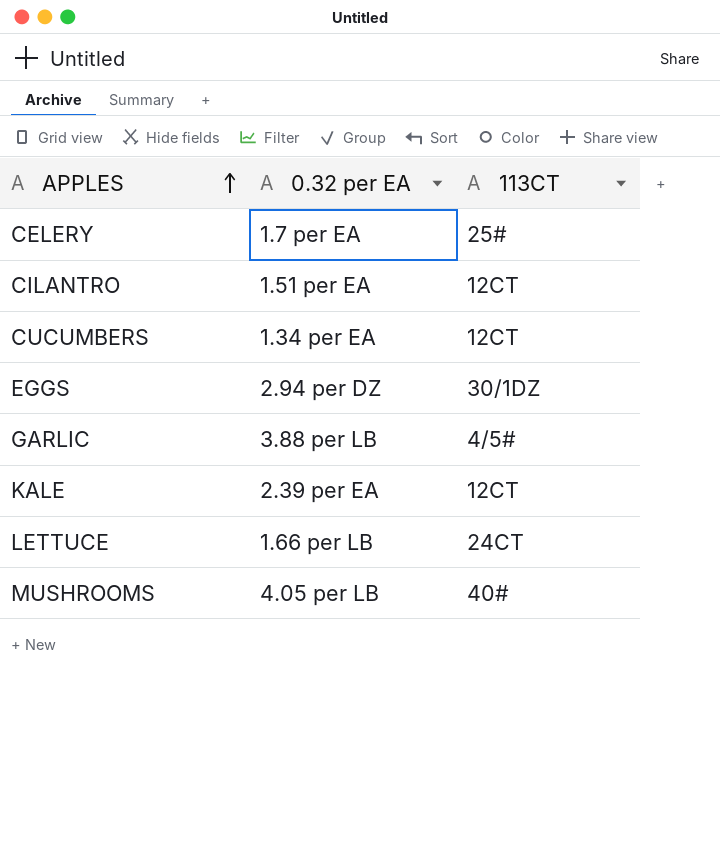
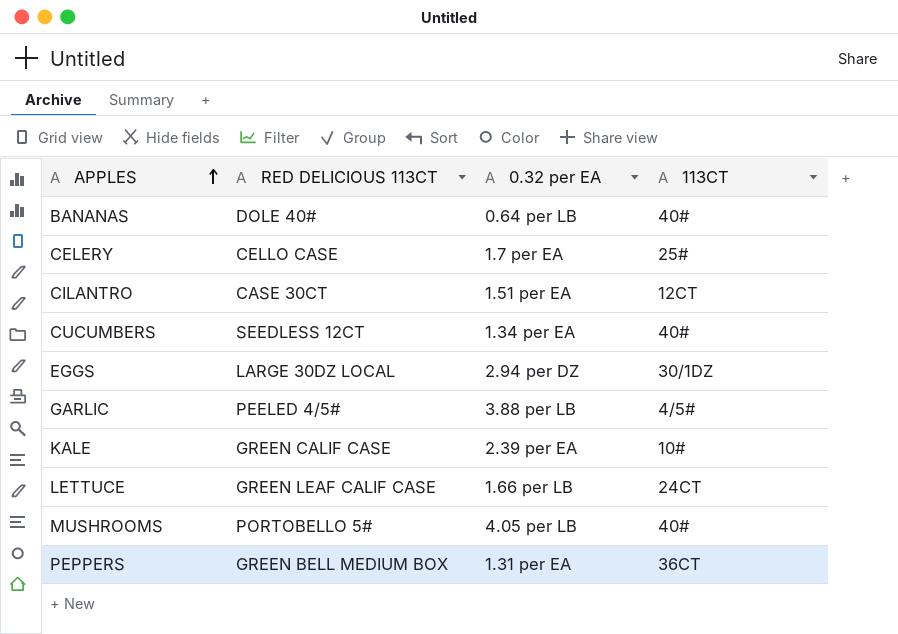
column RED DELICIOUS 113CT | position: none -> 2
row BANANAS: none -> DOLE 40# | 0.64 per LB | 40#
CUCUMBERS | 113CT: 12CT -> 40#
KALE | 113CT: 12CT -> 10#
row PEPPERS: none -> GREEN BELL MEDIUM BOX | 1.31 per EA | 36CT

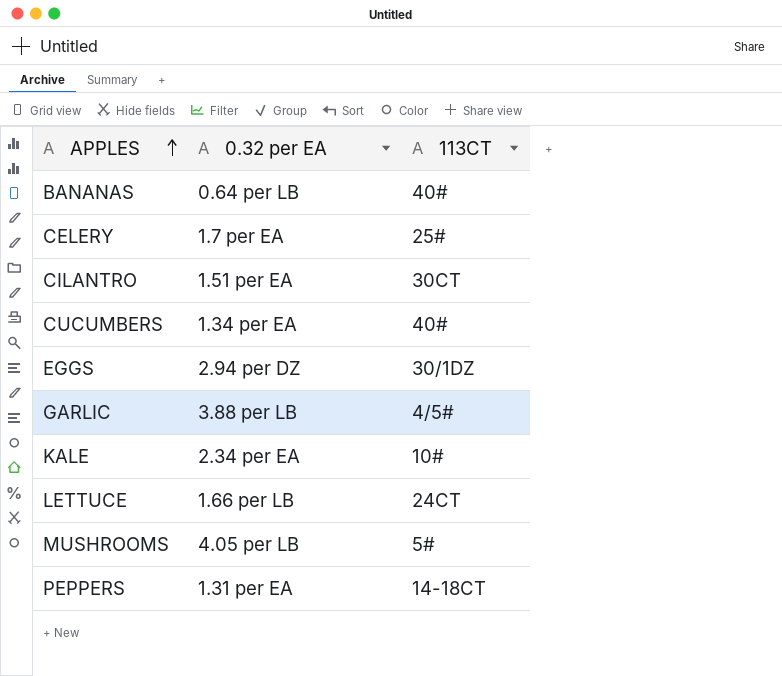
column RED DELICIOUS 113CT | position: 2 -> none
CILANTRO | 113CT: 12CT -> 30CT
KALE | 0.32 per EA: 2.39 per EA -> 2.34 per EA
MUSHROOMS | 113CT: 40# -> 5#
PEPPERS | 113CT: 36CT -> 14-18CT

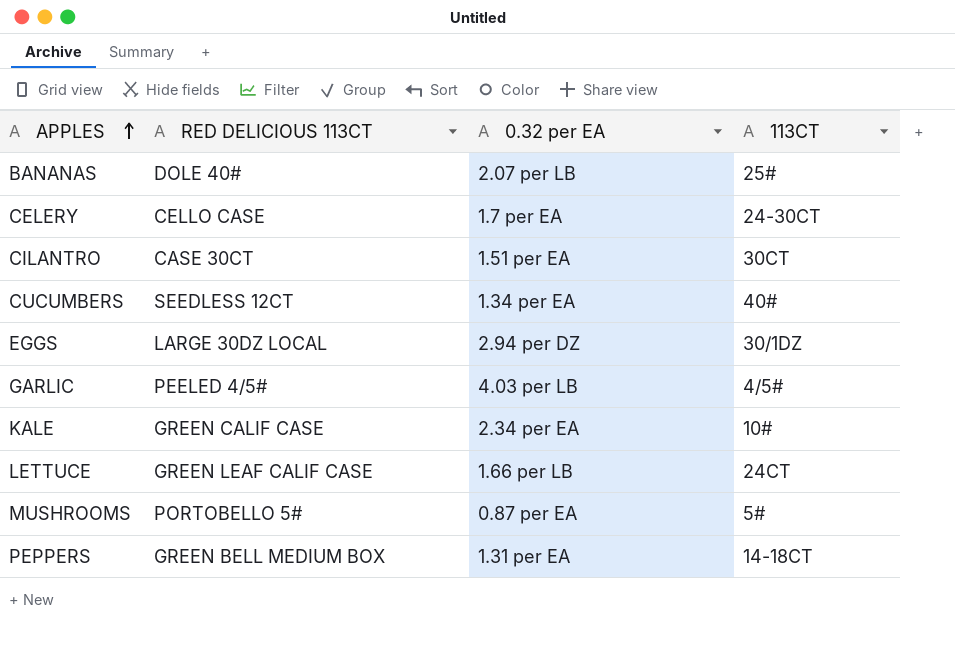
column RED DELICIOUS 113CT | position: none -> 2
BANANAS | 0.32 per EA: 0.64 per LB -> 2.07 per LB
BANANAS | 113CT: 40# -> 25#
CELERY | 113CT: 25# -> 24-30CT
GARLIC | 0.32 per EA: 3.88 per LB -> 4.03 per LB
MUSHROOMS | 0.32 per EA: 4.05 per LB -> 0.87 per EA

